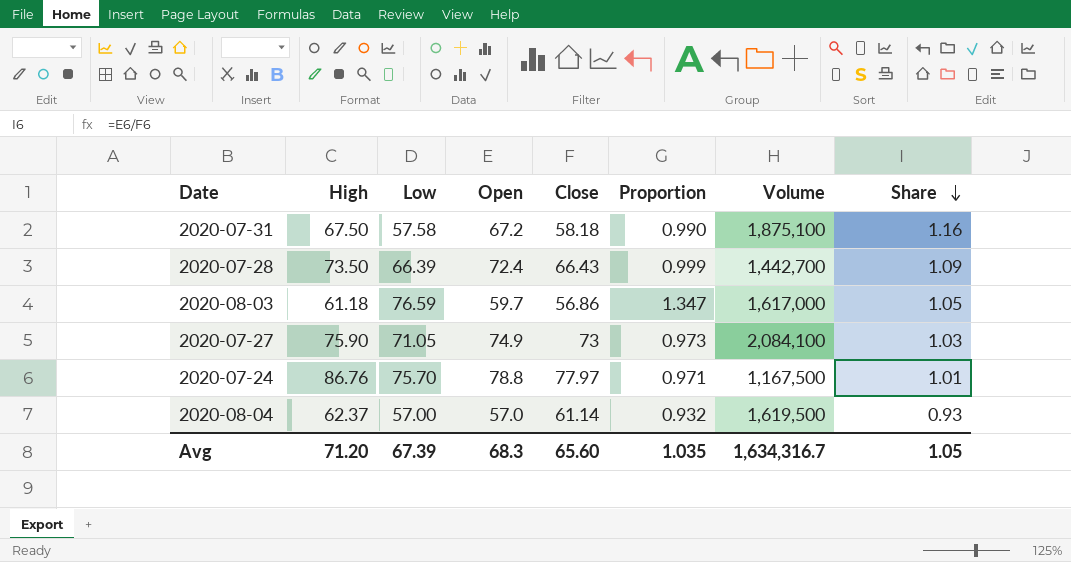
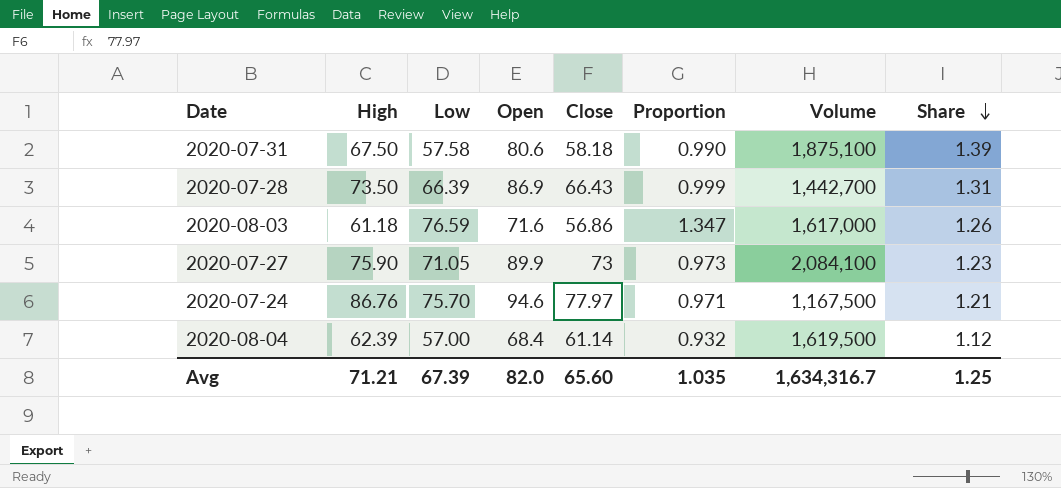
2020-07-31 | Open: 67.2 -> 80.6
2020-07-31 | Share: 1.16 -> 1.39
2020-07-28 | Open: 72.4 -> 86.9
2020-07-28 | Share: 1.09 -> 1.31
2020-08-03 | Open: 59.7 -> 71.6
2020-08-03 | Share: 1.05 -> 1.26
2020-07-27 | Open: 74.9 -> 89.9
2020-07-27 | Share: 1.03 -> 1.23
2020-07-24 | Open: 78.8 -> 94.6
2020-07-24 | Share: 1.01 -> 1.21
2020-08-04 | High: 62.37 -> 62.39
2020-08-04 | Open: 57.0 -> 68.4
2020-08-04 | Share: 0.93 -> 1.12
Avg | High: 71.20 -> 71.21
Avg | Open: 68.3 -> 82.0
Avg | Share: 1.05 -> 1.25

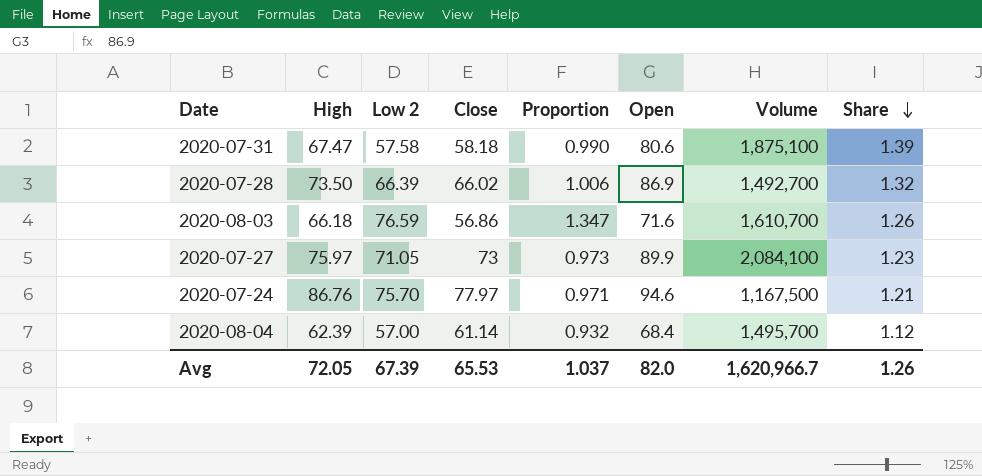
column name: Low -> Low 2
column Open | position: 4 -> 6
2020-07-31 | High: 67.50 -> 67.47
2020-07-28 | Close: 66.43 -> 66.02
2020-07-28 | Proportion: 0.999 -> 1.006
2020-07-28 | Volume: 1,442,700 -> 1,492,700
2020-07-28 | Share: 1.31 -> 1.32
2020-08-03 | High: 61.18 -> 66.18
2020-08-03 | Volume: 1,617,000 -> 1,610,700
2020-07-27 | High: 75.90 -> 75.97
2020-08-04 | Volume: 1,619,500 -> 1,495,700
Avg | High: 71.21 -> 72.05
Avg | Close: 65.60 -> 65.53
Avg | Proportion: 1.035 -> 1.037
Avg | Volume: 1,634,316.7 -> 1,620,966.7
Avg | Share: 1.25 -> 1.26

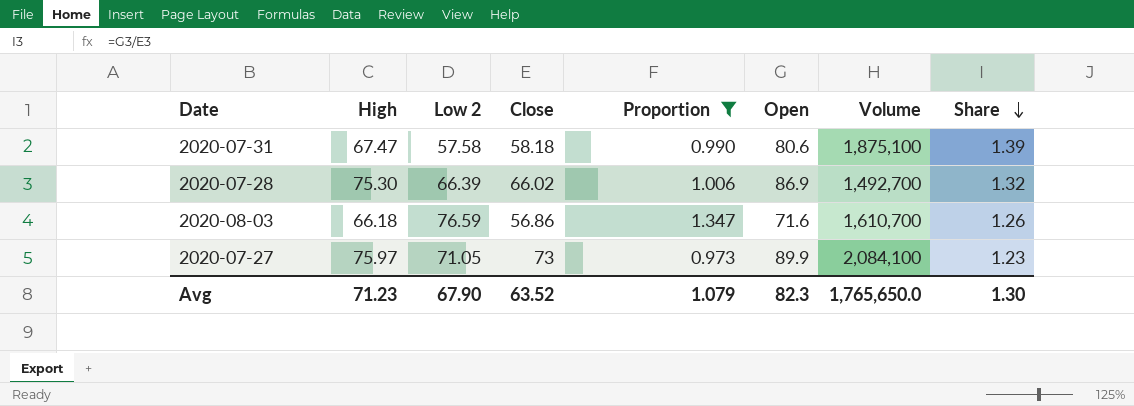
filter: none -> Proportion >= 0.973
2020-07-28 | High: 73.50 -> 75.30
Avg | High: 72.05 -> 71.23
Avg | Low 2: 67.39 -> 67.90
Avg | Close: 65.53 -> 63.52
Avg | Proportion: 1.037 -> 1.079
Avg | Open: 82.0 -> 82.3
Avg | Volume: 1,620,966.7 -> 1,765,650.0
Avg | Share: 1.26 -> 1.30

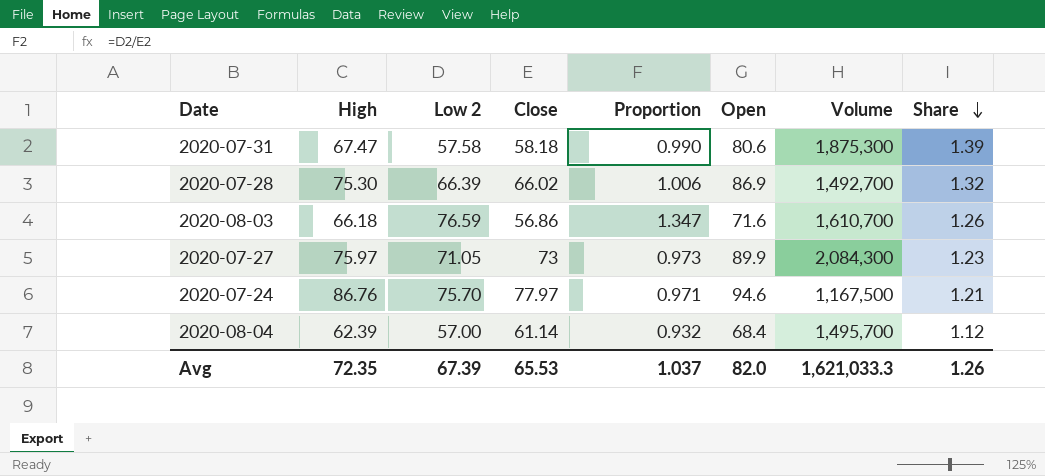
filter: Proportion >= 0.973 -> none
2020-07-31 | Volume: 1,875,100 -> 1,875,300
2020-07-27 | Volume: 2,084,100 -> 2,084,300
Avg | High: 71.23 -> 72.35
Avg | Low 2: 67.90 -> 67.39
Avg | Close: 63.52 -> 65.53
Avg | Proportion: 1.079 -> 1.037
Avg | Open: 82.3 -> 82.0
Avg | Volume: 1,765,650.0 -> 1,621,033.3
Avg | Share: 1.30 -> 1.26

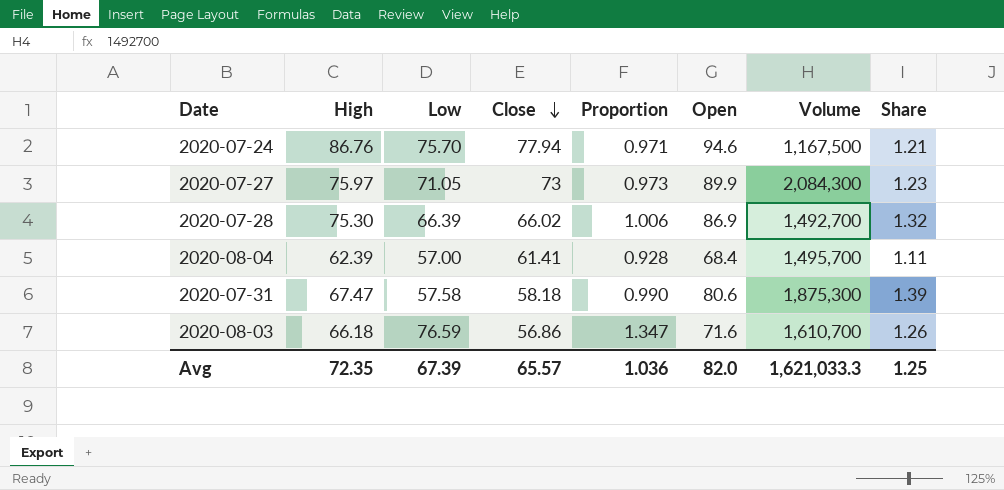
row order: Share descending -> Close descending
column name: Low 2 -> Low
2020-07-24 | Close: 77.97 -> 77.94
2020-08-04 | Close: 61.14 -> 61.41
2020-08-04 | Proportion: 0.932 -> 0.928
2020-08-04 | Share: 1.12 -> 1.11
Avg | Close: 65.53 -> 65.57
Avg | Proportion: 1.037 -> 1.036
Avg | Share: 1.26 -> 1.25

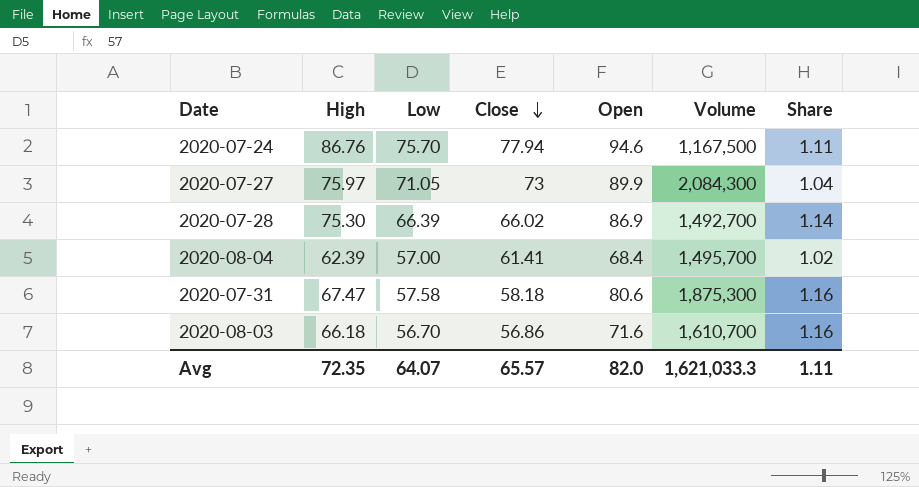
column Proportion | formula: [Low] / [Close] -> none
column Share | formula: [Open] / [Close] -> [High] / [Close]
2020-08-03 | Low: 76.59 -> 56.70
Avg | Low: 67.39 -> 64.07
Avg | Share: 1.25 -> 1.11

